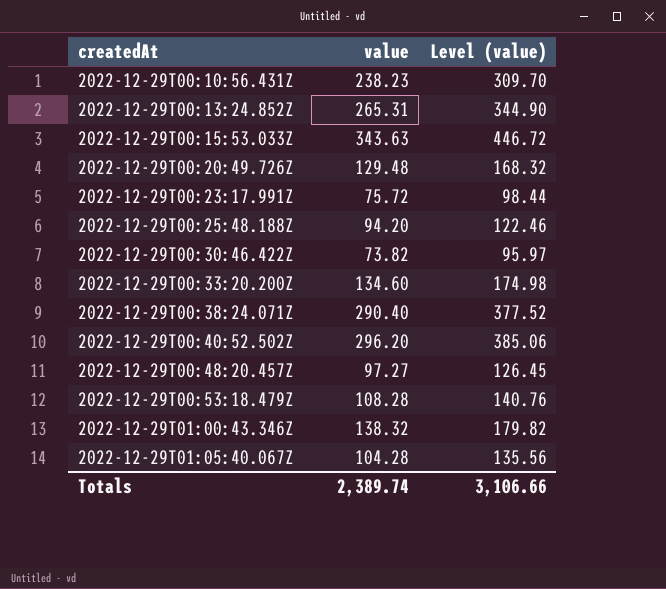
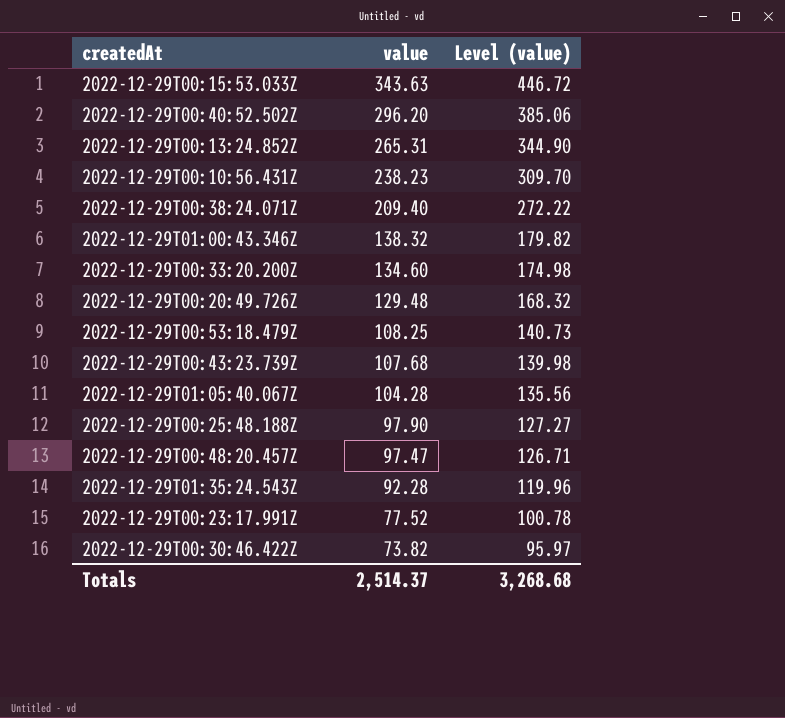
row order: createdAt ascending -> value descending
2022-12-29T00:38:24.071Z | value: 290.40 -> 209.40
2022-12-29T00:38:24.071Z | Level (value): 377.52 -> 272.22
2022-12-29T00:53:18.479Z | value: 108.28 -> 108.25
2022-12-29T00:53:18.479Z | Level (value): 140.76 -> 140.73
row 2022-12-29T00:43:23.739Z: none -> 107.68 | 139.98
2022-12-29T00:25:48.188Z | value: 94.20 -> 97.90
2022-12-29T00:25:48.188Z | Level (value): 122.46 -> 127.27
2022-12-29T00:48:20.457Z | value: 97.27 -> 97.47
2022-12-29T00:48:20.457Z | Level (value): 126.45 -> 126.71
row 2022-12-29T01:35:24.543Z: none -> 92.28 | 119.96
2022-12-29T00:23:17.991Z | value: 75.72 -> 77.52
2022-12-29T00:23:17.991Z | Level (value): 98.44 -> 100.78
Totals | value: 2,389.74 -> 2,514.37
Totals | Level (value): 3,106.66 -> 3,268.68

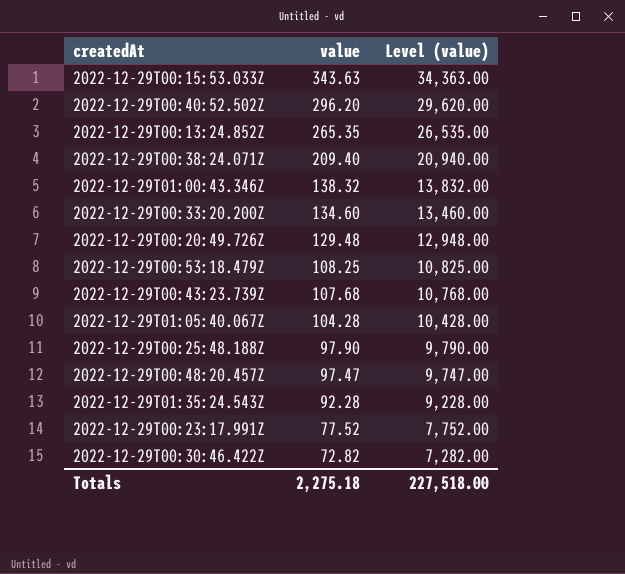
column Level (value) | formula: [value] * 1.3 -> [value] * 100
row 2022-12-29T00:10:56.431Z: 238.23 | 309.70 -> none
2022-12-29T00:13:24.852Z | value: 265.31 -> 265.35
2022-12-29T00:30:46.422Z | value: 73.82 -> 72.82
Totals | value: 2,514.37 -> 2,275.18
Totals | Level (value): 3,268.68 -> 227,518.00

